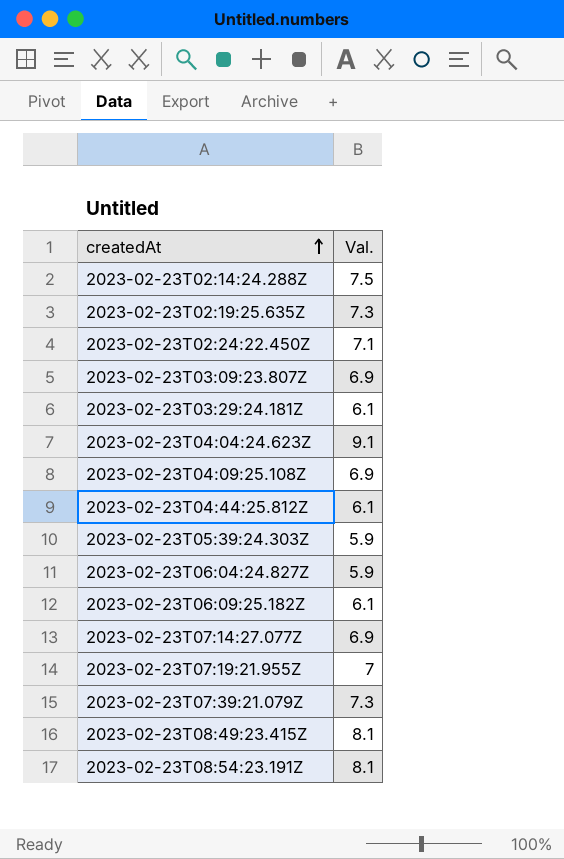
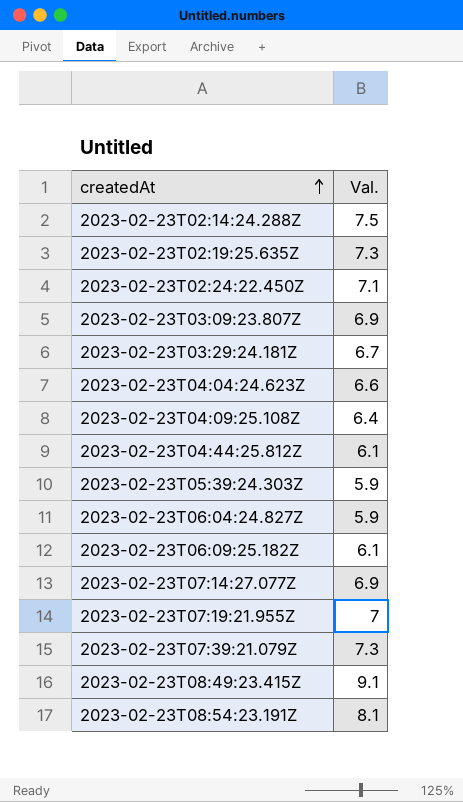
2023-02-23T03:29:24.181Z | Val.: 6.1 -> 6.7
2023-02-23T04:04:24.623Z | Val.: 9.1 -> 6.6
2023-02-23T04:09:25.108Z | Val.: 6.9 -> 6.4
2023-02-23T08:49:23.415Z | Val.: 8.1 -> 9.1

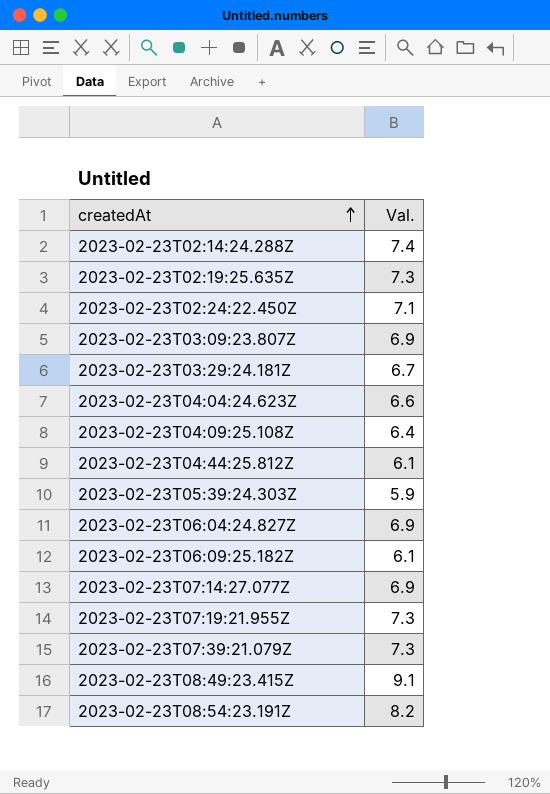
2023-02-23T02:14:24.288Z | Val.: 7.5 -> 7.4
2023-02-23T06:04:24.827Z | Val.: 5.9 -> 6.9
2023-02-23T07:19:21.955Z | Val.: 7 -> 7.3
2023-02-23T08:54:23.191Z | Val.: 8.1 -> 8.2

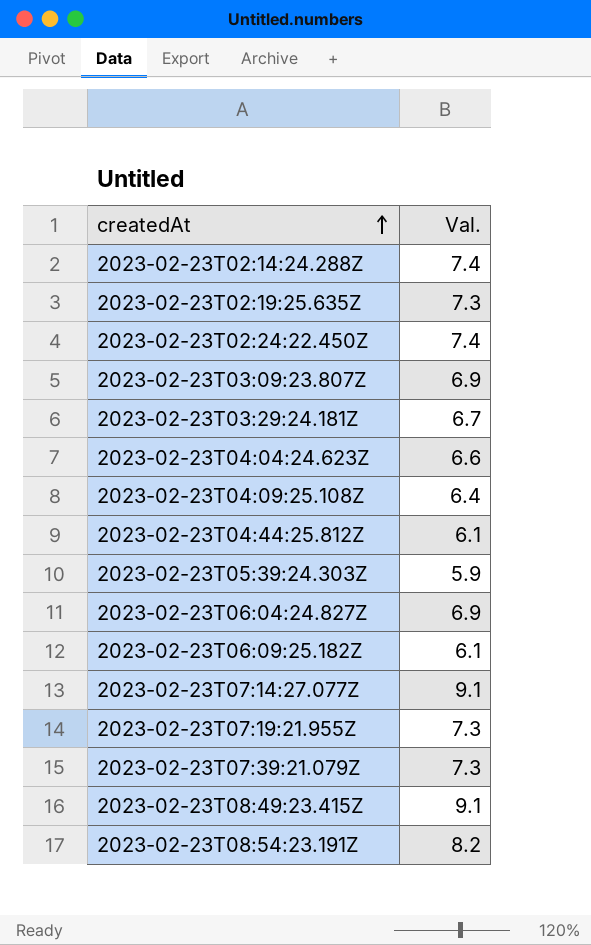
2023-02-23T02:24:22.450Z | Val.: 7.1 -> 7.4
2023-02-23T07:14:27.077Z | Val.: 6.9 -> 9.1

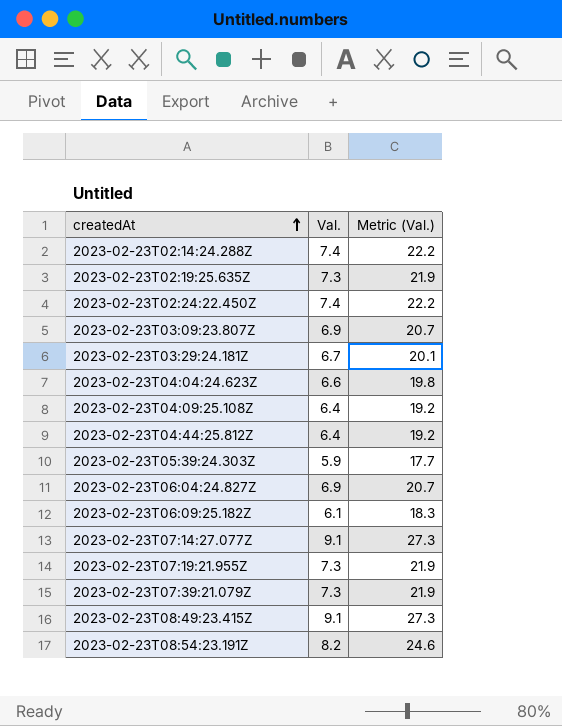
column Metric (Val.) | formula: none -> [Val.] * 3
2023-02-23T04:44:25.812Z | Val.: 6.1 -> 6.4

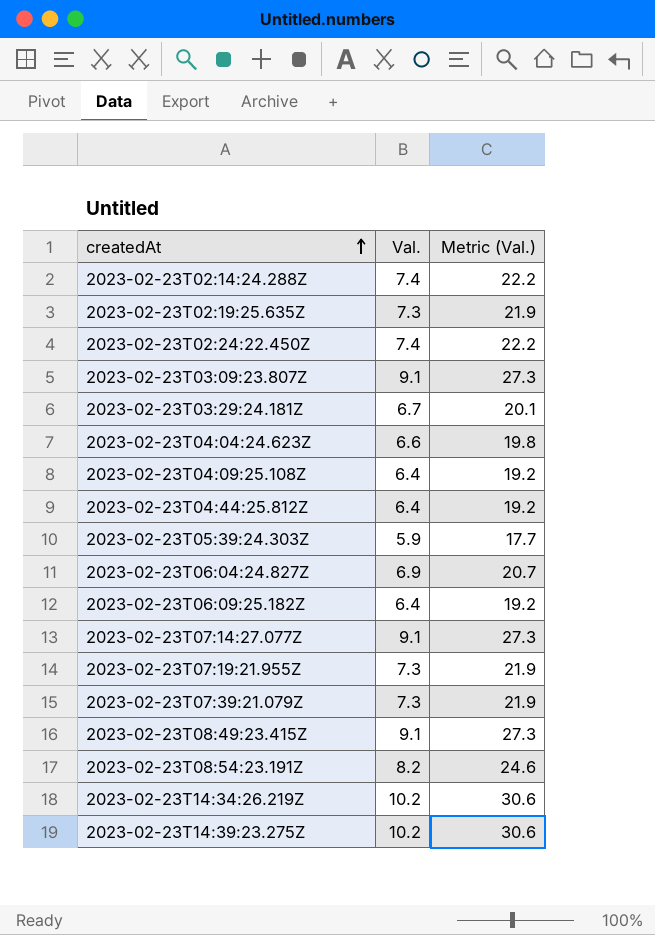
2023-02-23T03:09:23.807Z | Val.: 6.9 -> 9.1
2023-02-23T03:09:23.807Z | Metric (Val.): 20.7 -> 27.3
2023-02-23T06:09:25.182Z | Val.: 6.1 -> 6.4
2023-02-23T06:09:25.182Z | Metric (Val.): 18.3 -> 19.2
row 2023-02-23T14:34:26.219Z: none -> 10.2 | 30.6
row 2023-02-23T14:39:23.275Z: none -> 10.2 | 30.6

